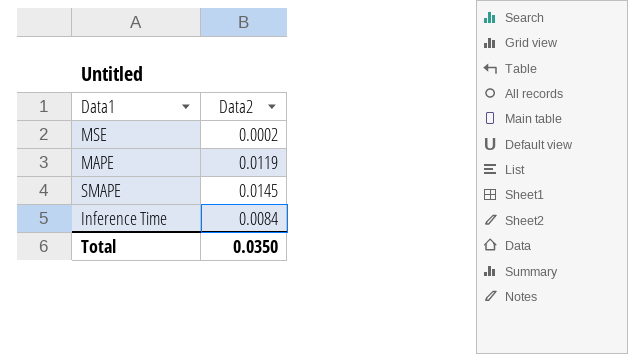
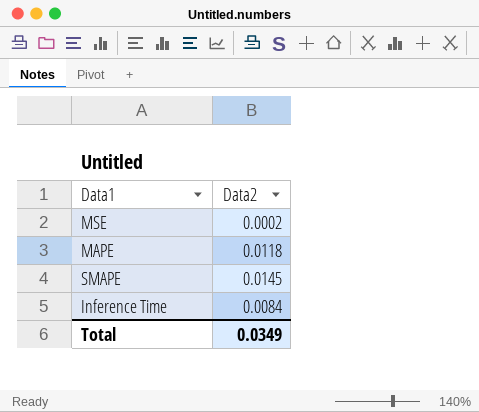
MAPE | Data2: 0.0119 -> 0.0118
Total | Data2: 0.0350 -> 0.0349

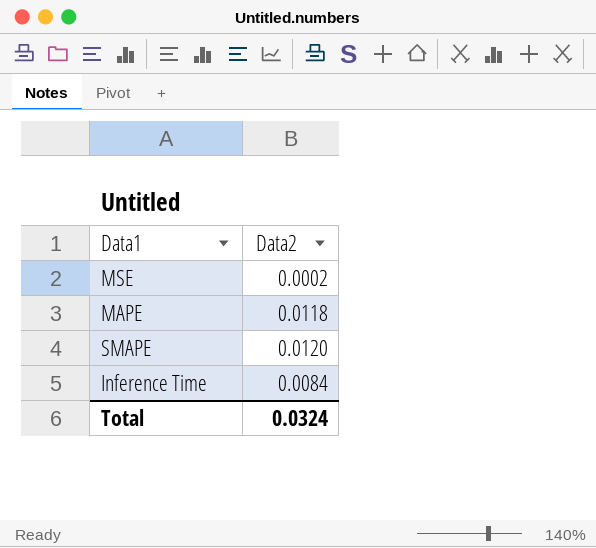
SMAPE | Data2: 0.0145 -> 0.0120
Total | Data2: 0.0349 -> 0.0324

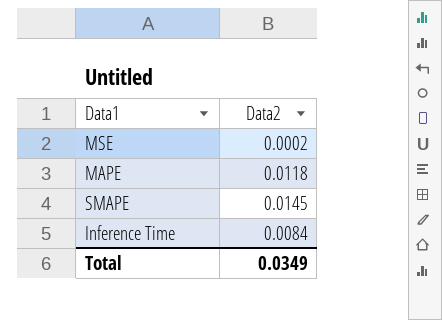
SMAPE | Data2: 0.0120 -> 0.0145
Total | Data2: 0.0324 -> 0.0349

